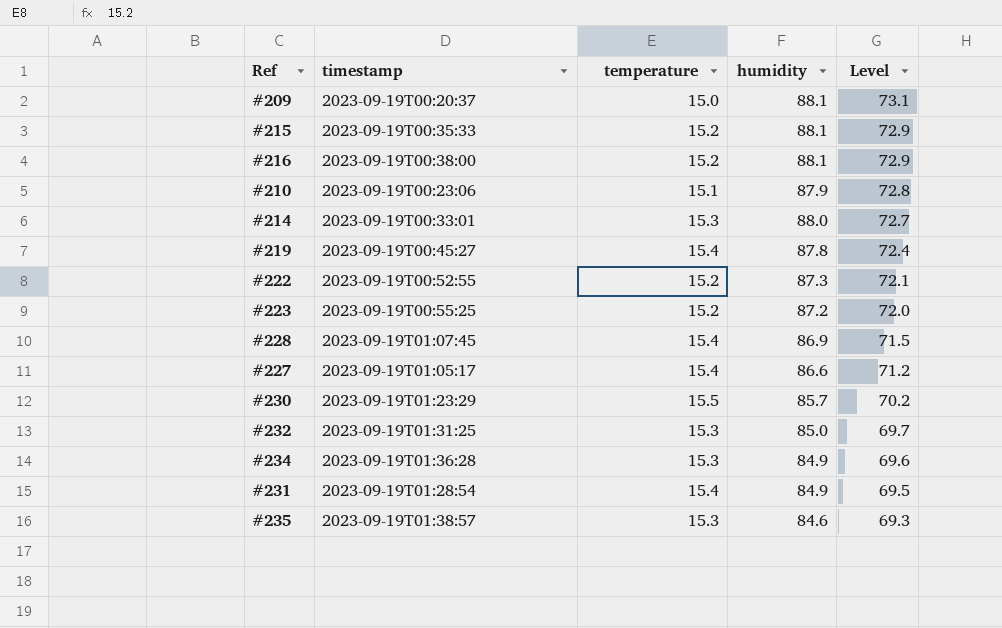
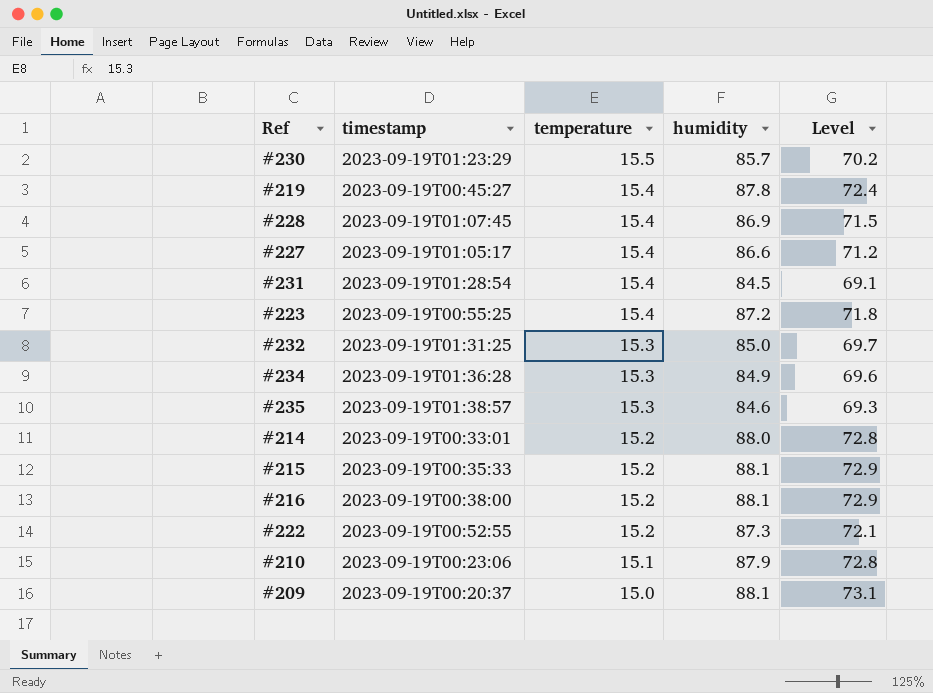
row order: Level descending -> temperature descending
#231 | humidity: 84.9 -> 84.5
#231 | Level: 69.5 -> 69.1
#223 | temperature: 15.2 -> 15.4
#223 | Level: 72.0 -> 71.8
#214 | temperature: 15.3 -> 15.2
#214 | Level: 72.7 -> 72.8

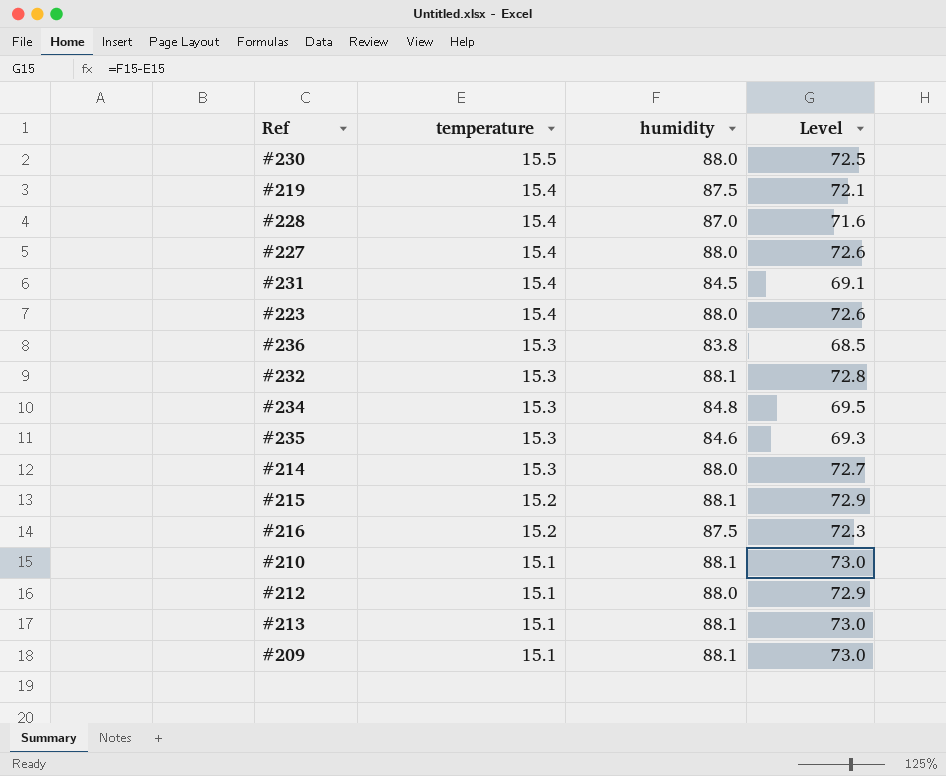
column timestamp | position: 2 -> none
row #222: 2023-09-19T00:52:55 | 15.2 | 87.3 | 72.1 -> none
#230 | humidity: 85.7 -> 88.0
#230 | Level: 70.2 -> 72.5
#219 | humidity: 87.8 -> 87.5
#219 | Level: 72.4 -> 72.1
#228 | humidity: 86.9 -> 87.0
#228 | Level: 71.5 -> 71.6
#227 | humidity: 86.6 -> 88.0
#227 | Level: 71.2 -> 72.6
#223 | humidity: 87.2 -> 88.0
#223 | Level: 71.8 -> 72.6
row #236: none -> 15.3 | 83.8 | 68.5
#232 | humidity: 85.0 -> 88.1
#232 | Level: 69.7 -> 72.8
#234 | humidity: 84.9 -> 84.8
#234 | Level: 69.6 -> 69.5
#214 | temperature: 15.2 -> 15.3
#214 | Level: 72.8 -> 72.7
#216 | humidity: 88.1 -> 87.5
#216 | Level: 72.9 -> 72.3
#210 | humidity: 87.9 -> 88.1
#210 | Level: 72.8 -> 73.0
row #212: none -> 15.1 | 88.0 | 72.9
row #213: none -> 15.1 | 88.1 | 73.0
#209 | temperature: 15.0 -> 15.1
#209 | Level: 73.1 -> 73.0

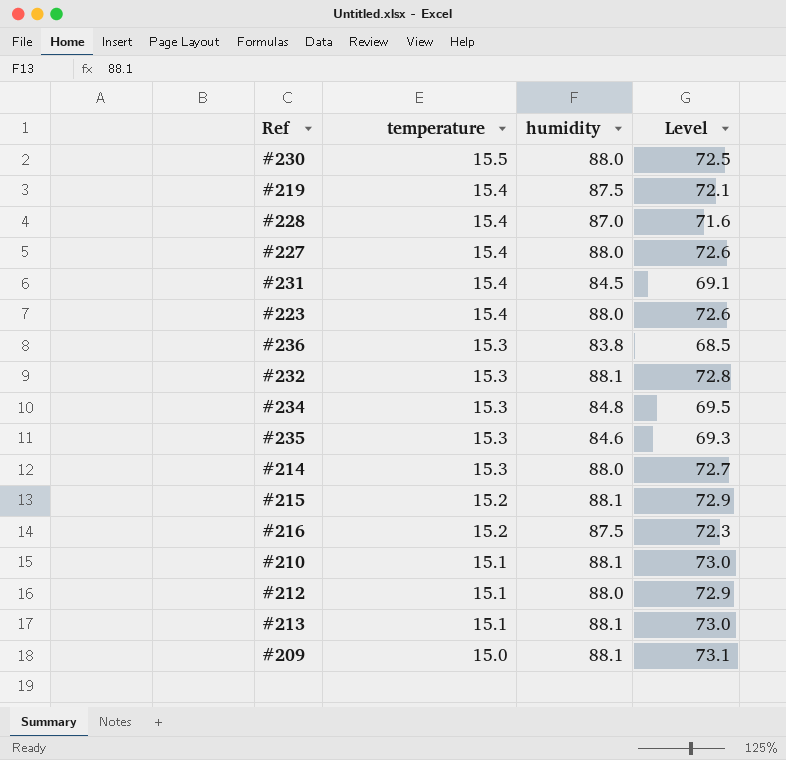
#209 | temperature: 15.1 -> 15.0
#209 | Level: 73.0 -> 73.1

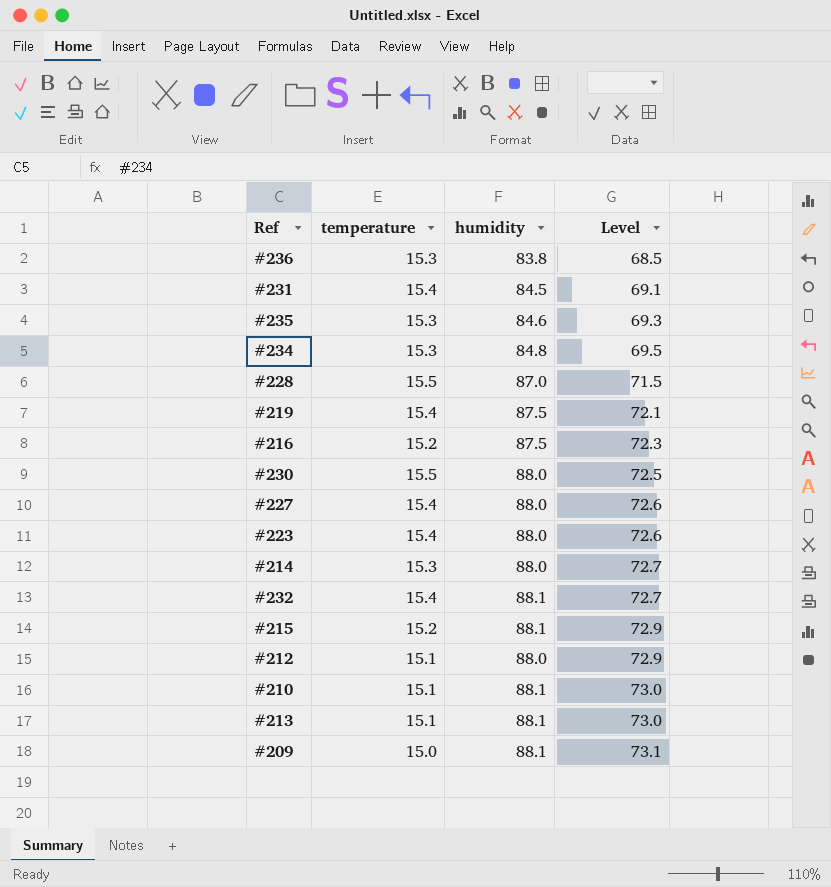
row order: temperature descending -> Level ascending
#228 | temperature: 15.4 -> 15.5
#228 | Level: 71.6 -> 71.5
#232 | temperature: 15.3 -> 15.4
#232 | Level: 72.8 -> 72.7

